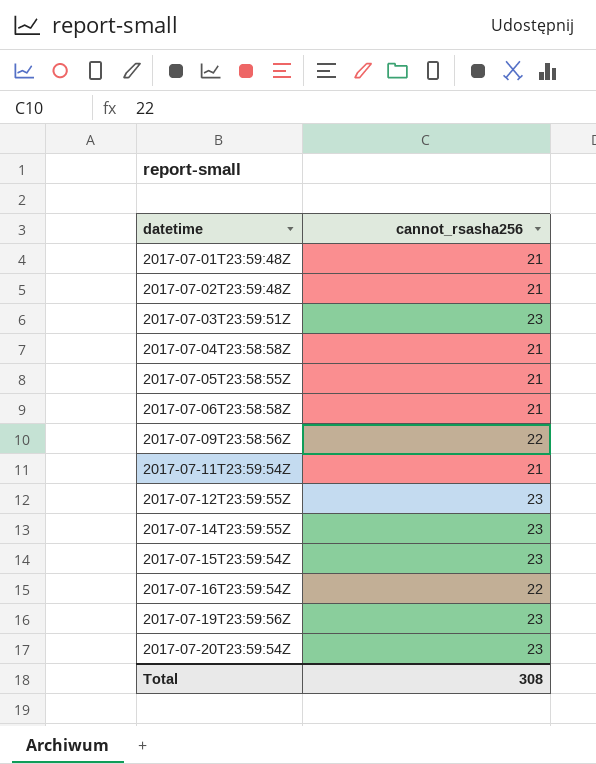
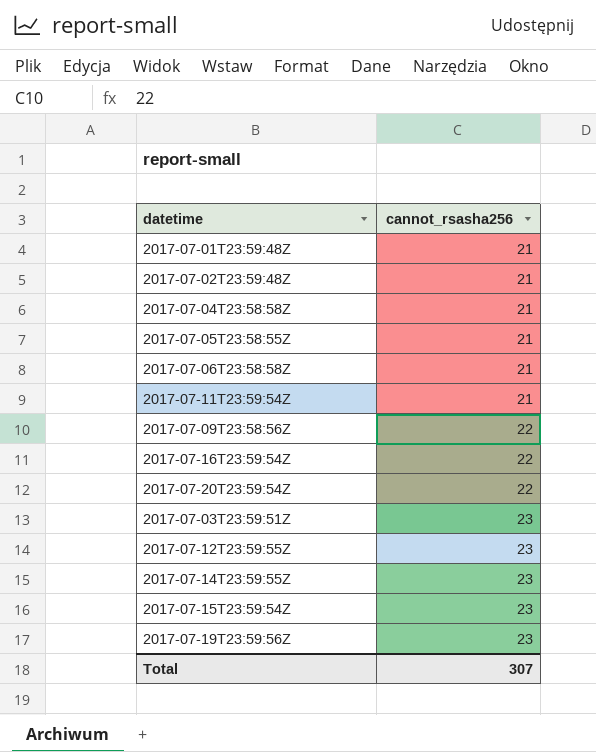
row order: datetime ascending -> cannot_rsasha256 ascending
2017-07-20T23:59:54Z | cannot_rsasha256: 23 -> 22
Total | cannot_rsasha256: 308 -> 307

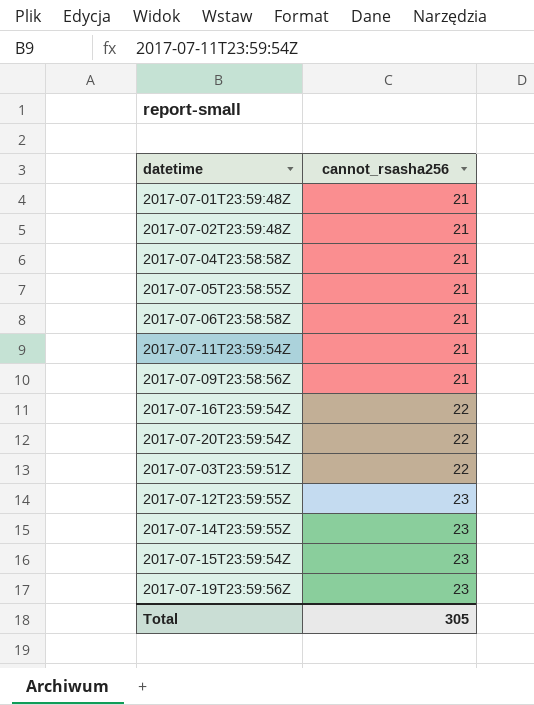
2017-07-09T23:58:56Z | cannot_rsasha256: 22 -> 21
2017-07-03T23:59:51Z | cannot_rsasha256: 23 -> 22
Total | cannot_rsasha256: 307 -> 305

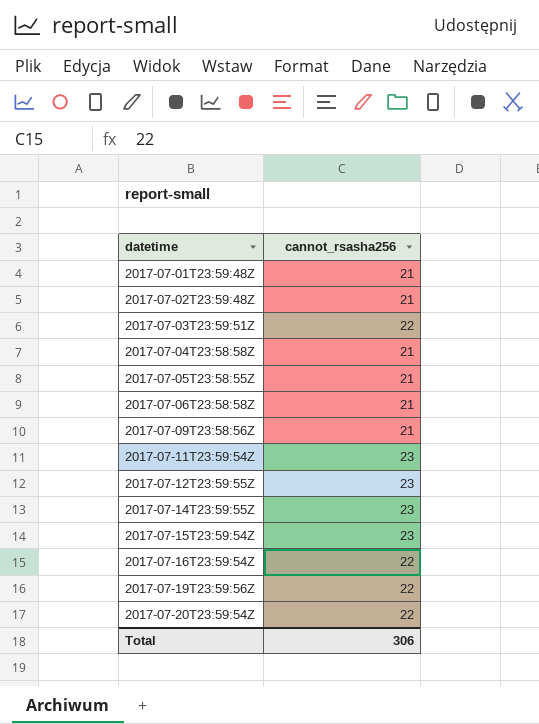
row order: cannot_rsasha256 ascending -> datetime ascending
2017-07-11T23:59:54Z | cannot_rsasha256: 21 -> 23
2017-07-19T23:59:56Z | cannot_rsasha256: 23 -> 22
Total | cannot_rsasha256: 305 -> 306

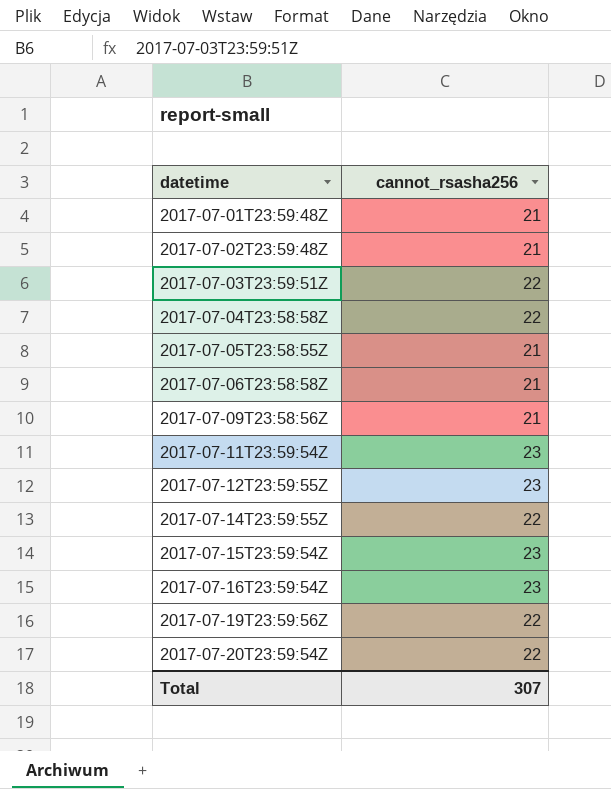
2017-07-04T23:58:58Z | cannot_rsasha256: 21 -> 22
2017-07-14T23:59:55Z | cannot_rsasha256: 23 -> 22
2017-07-16T23:59:54Z | cannot_rsasha256: 22 -> 23
Total | cannot_rsasha256: 306 -> 307

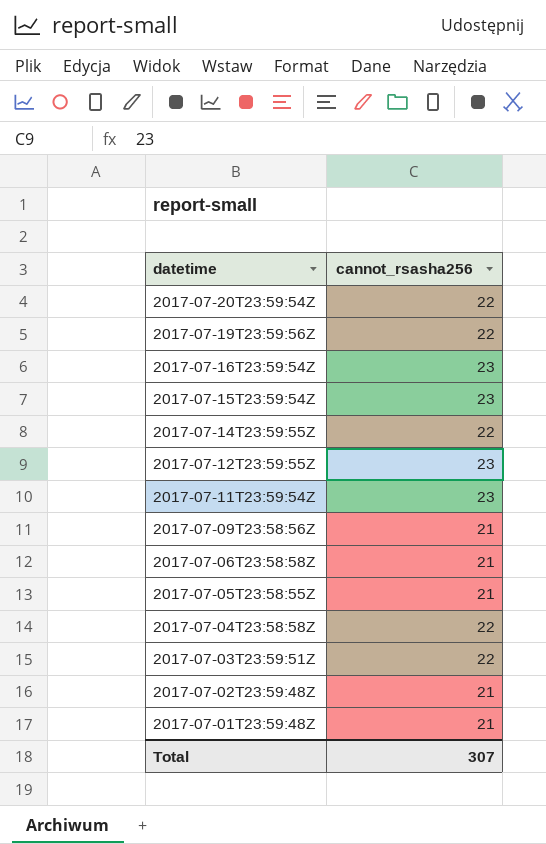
row order: datetime ascending -> datetime descending

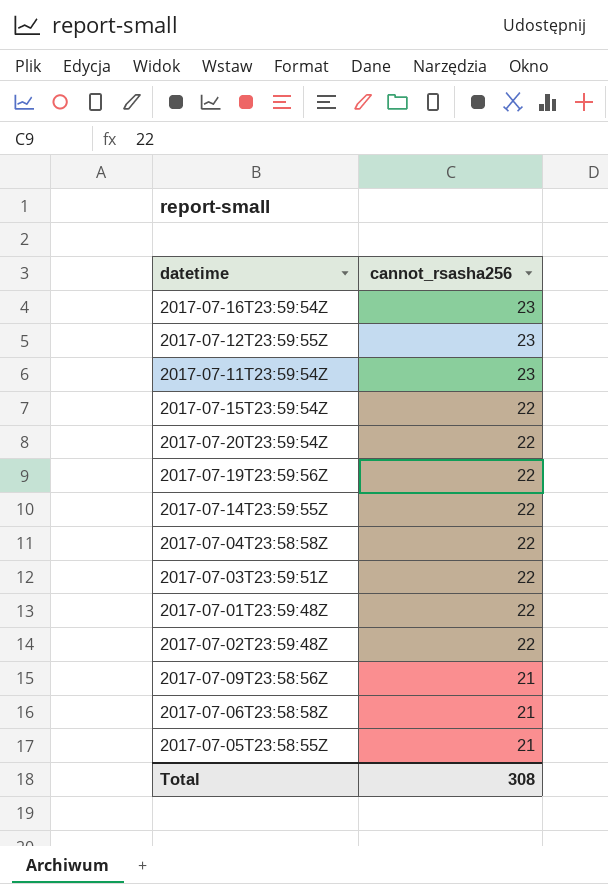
row order: datetime descending -> cannot_rsasha256 descending
2017-07-15T23:59:54Z | cannot_rsasha256: 23 -> 22
2017-07-01T23:59:48Z | cannot_rsasha256: 21 -> 22
2017-07-02T23:59:48Z | cannot_rsasha256: 21 -> 22
Total | cannot_rsasha256: 307 -> 308

